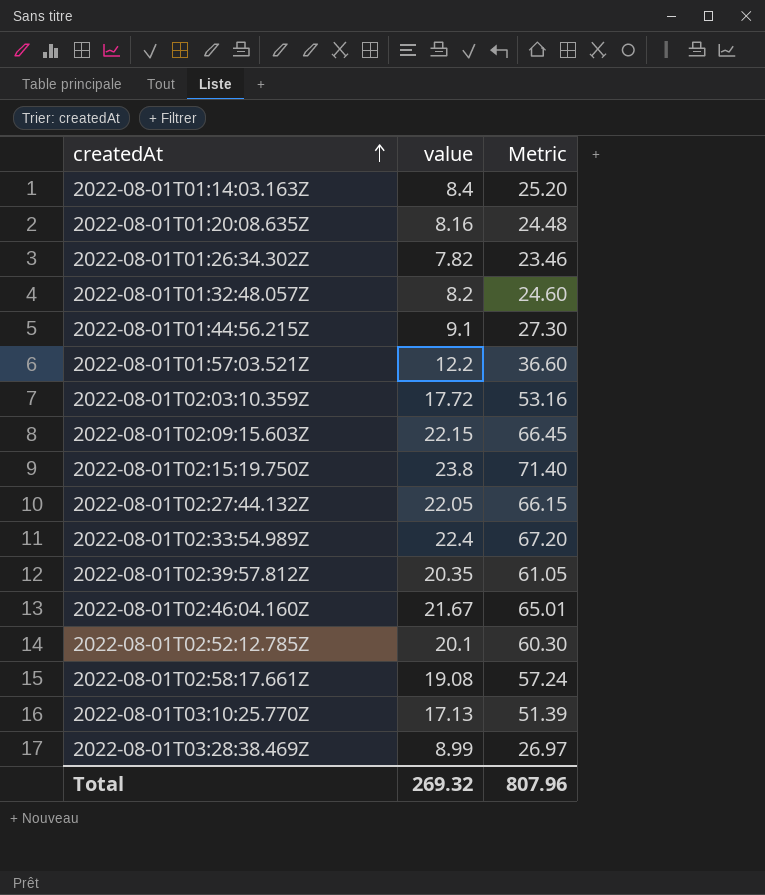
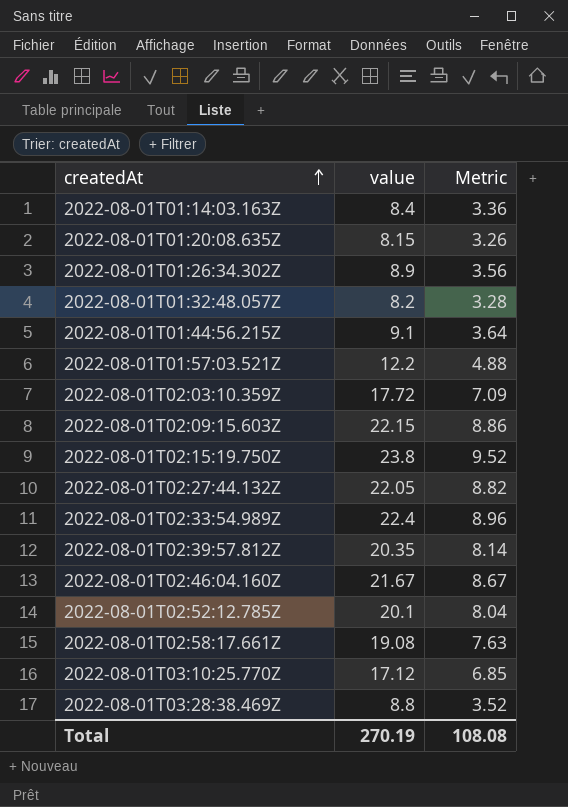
column Metric | formula: [value] * 3 -> [value] * 0.4
2022-08-01T01:20:08.635Z | value: 8.16 -> 8.15
2022-08-01T01:26:34.302Z | value: 7.82 -> 8.9
2022-08-01T03:10:25.770Z | value: 17.13 -> 17.12
2022-08-01T03:28:38.469Z | value: 8.99 -> 8.8
Total | value: 269.32 -> 270.19
Total | Metric: 807.96 -> 108.08

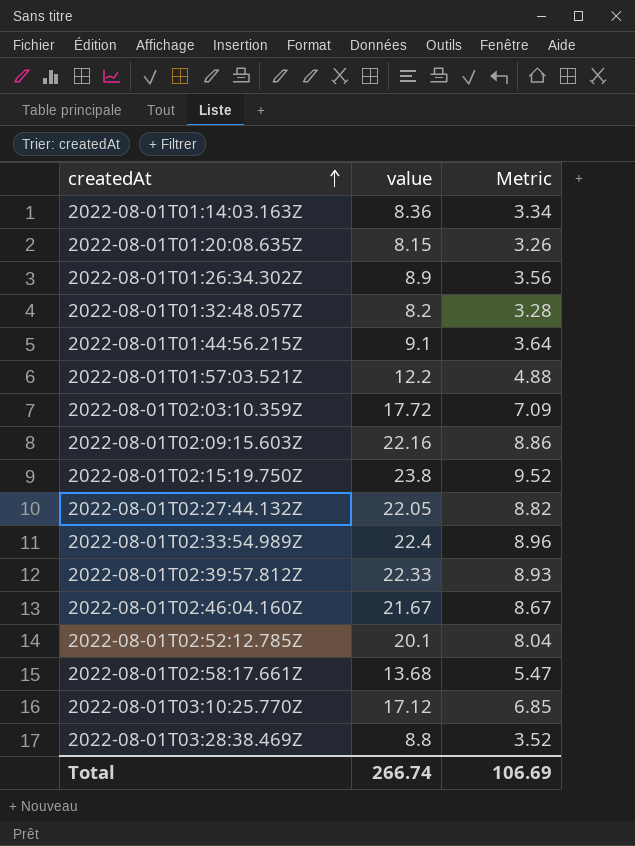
2022-08-01T01:14:03.163Z | value: 8.4 -> 8.36
2022-08-01T01:14:03.163Z | Metric: 3.36 -> 3.34
2022-08-01T02:09:15.603Z | value: 22.15 -> 22.16
2022-08-01T02:39:57.812Z | value: 20.35 -> 22.33
2022-08-01T02:39:57.812Z | Metric: 8.14 -> 8.93
2022-08-01T02:58:17.661Z | value: 19.08 -> 13.68
2022-08-01T02:58:17.661Z | Metric: 7.63 -> 5.47
Total | value: 270.19 -> 266.74
Total | Metric: 108.08 -> 106.69

